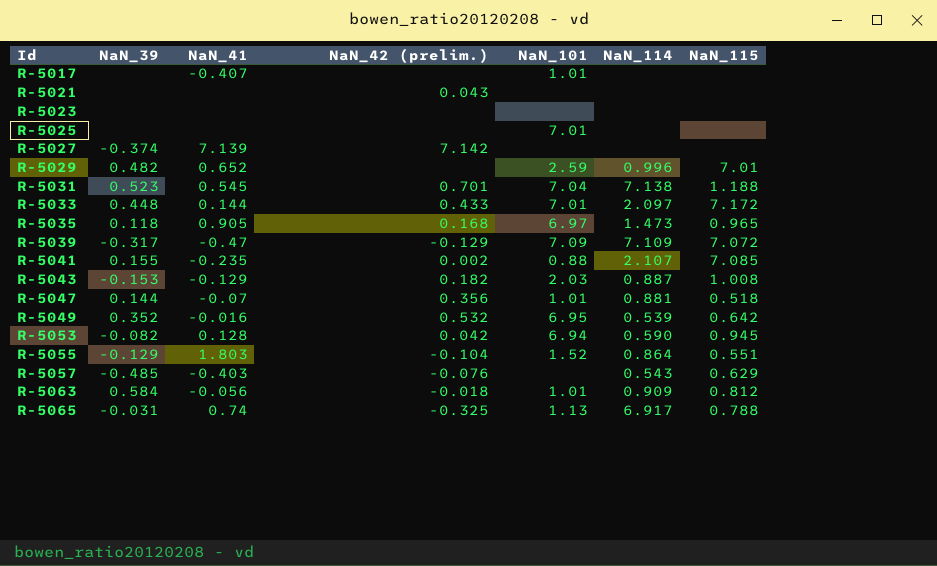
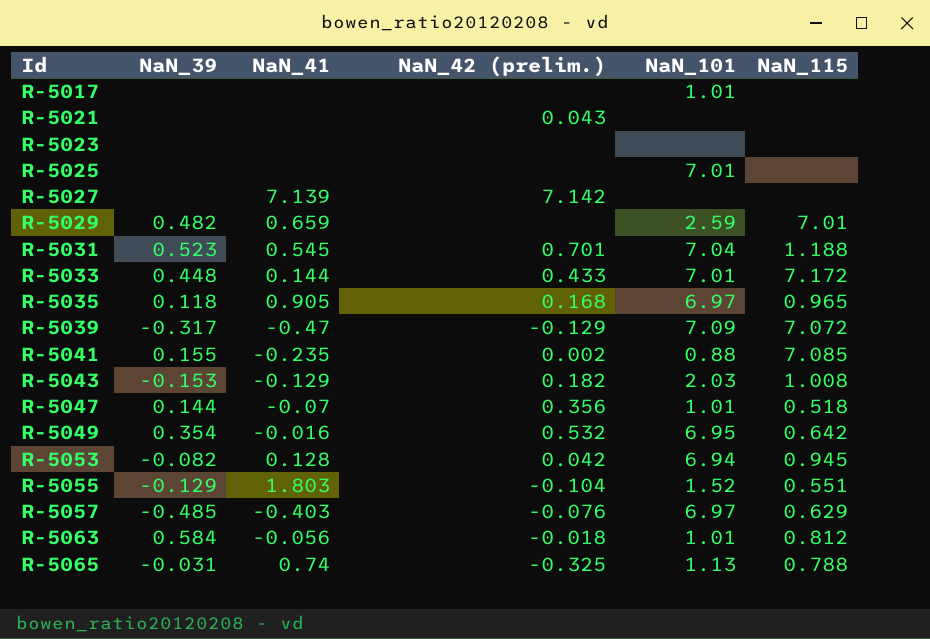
column NaN_114 | position: 6 -> none
R-5017 | NaN_41: -0.407 -> none
R-5027 | NaN_39: -0.374 -> none
R-5029 | NaN_41: 0.652 -> 0.659
R-5049 | NaN_39: 0.352 -> 0.354
R-5057 | NaN_101: none -> 6.97

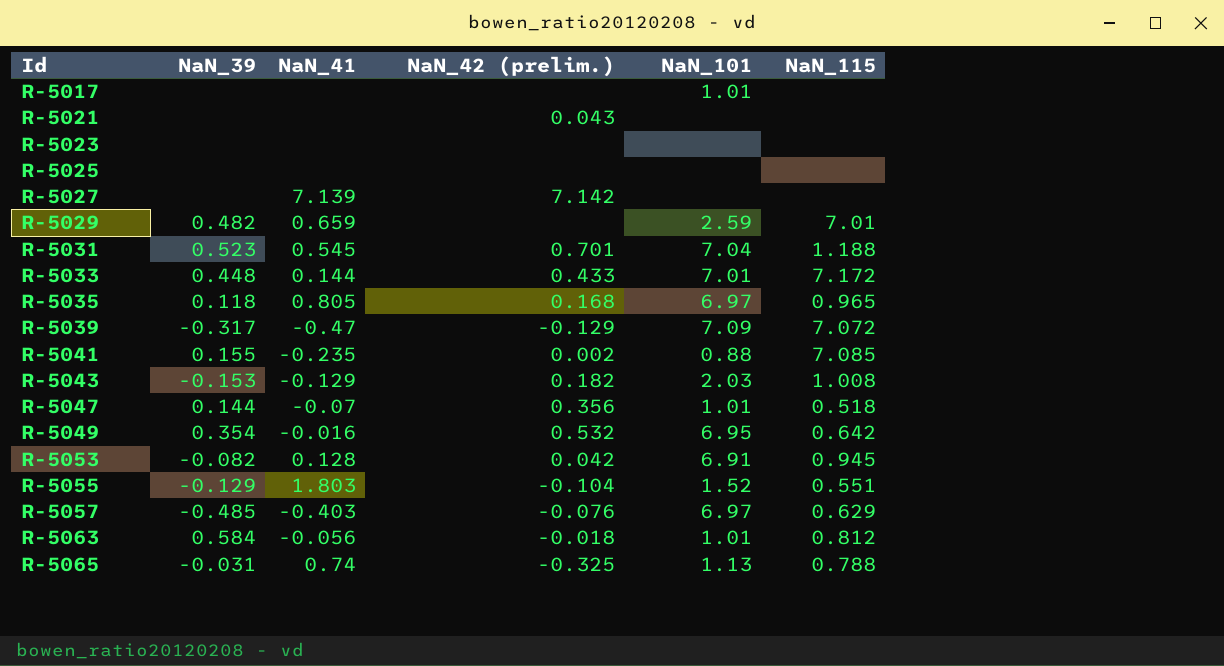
R-5025 | NaN_101: 7.01 -> none
R-5035 | NaN_41: 0.905 -> 0.805
R-5053 | NaN_101: 6.94 -> 6.91

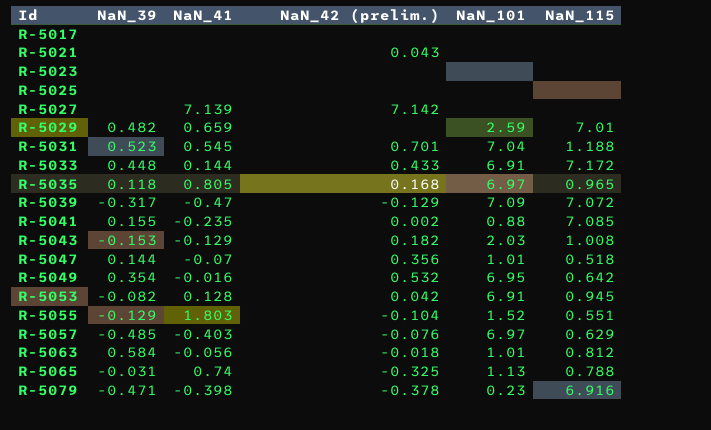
R-5017 | NaN_101: 1.01 -> none
R-5033 | NaN_101: 7.01 -> 6.91
row R-5079: none -> -0.471 | -0.398 | -0.378 | 0.23 | 6.916

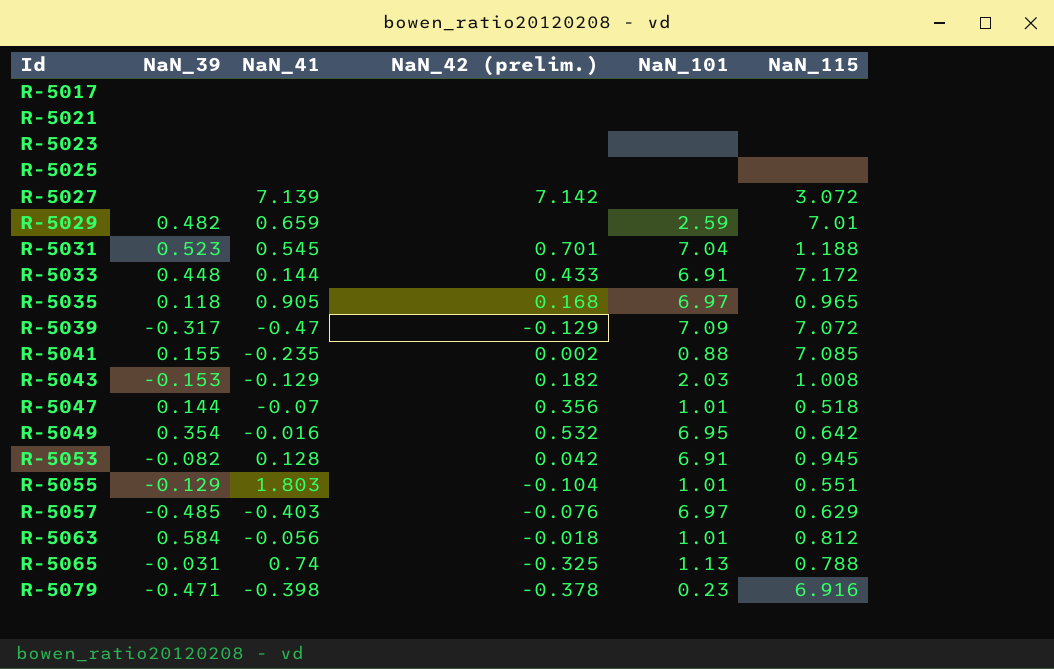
R-5021 | NaN_42 (prelim.): 0.043 -> none
R-5027 | NaN_115: none -> 3.072
R-5035 | NaN_41: 0.805 -> 0.905
R-5055 | NaN_101: 1.52 -> 1.01

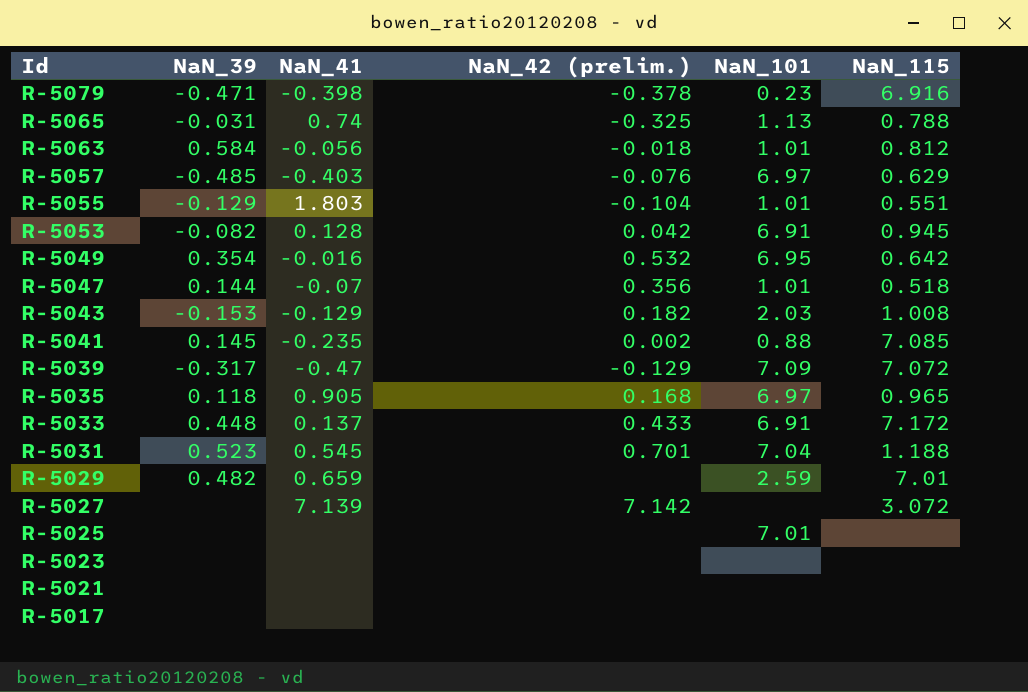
row order: Id ascending -> Id descending
R-5041 | NaN_39: 0.155 -> 0.145
R-5033 | NaN_41: 0.144 -> 0.137
R-5025 | NaN_101: none -> 7.01

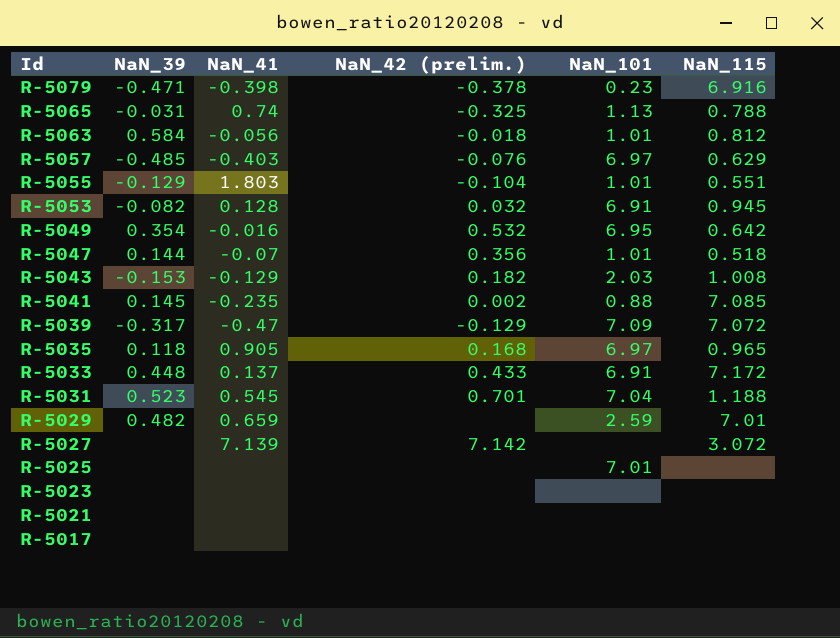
R-5053 | NaN_42 (prelim.): 0.042 -> 0.032

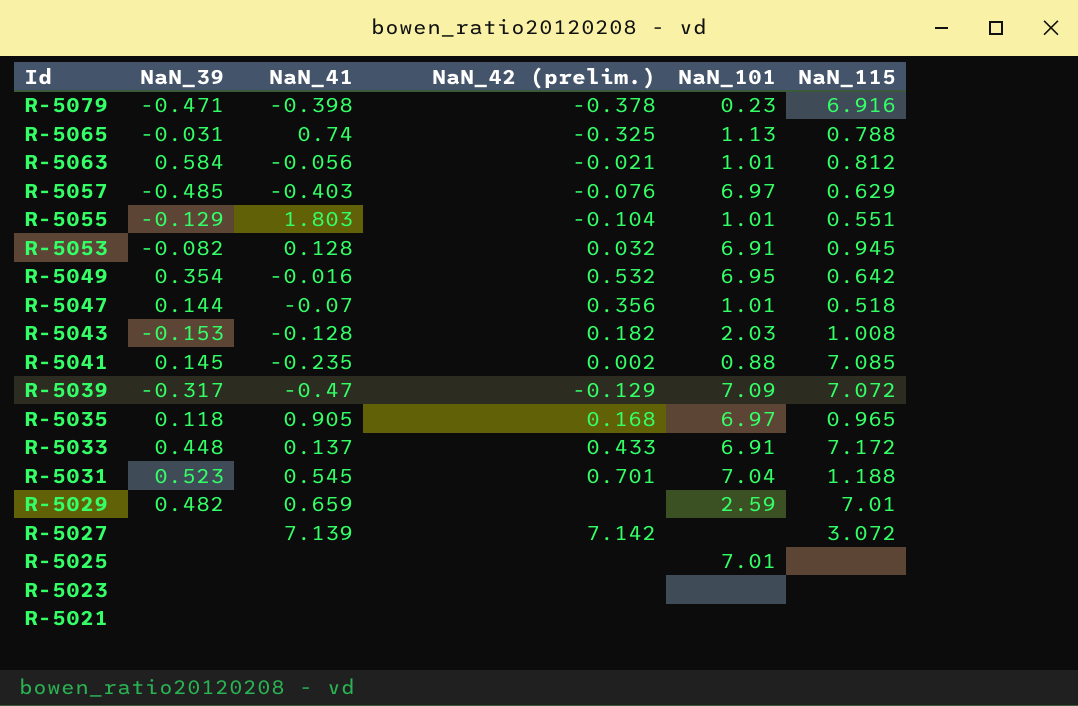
row R-5017: none | none | none | none | none -> none
R-5063 | NaN_42 (prelim.): -0.018 -> -0.021
R-5043 | NaN_41: -0.129 -> -0.128

